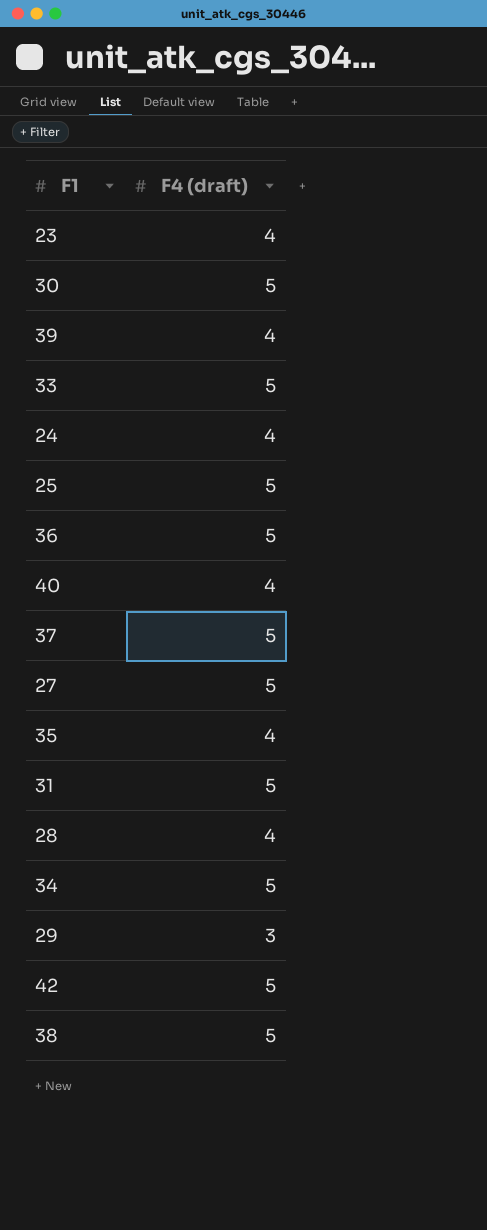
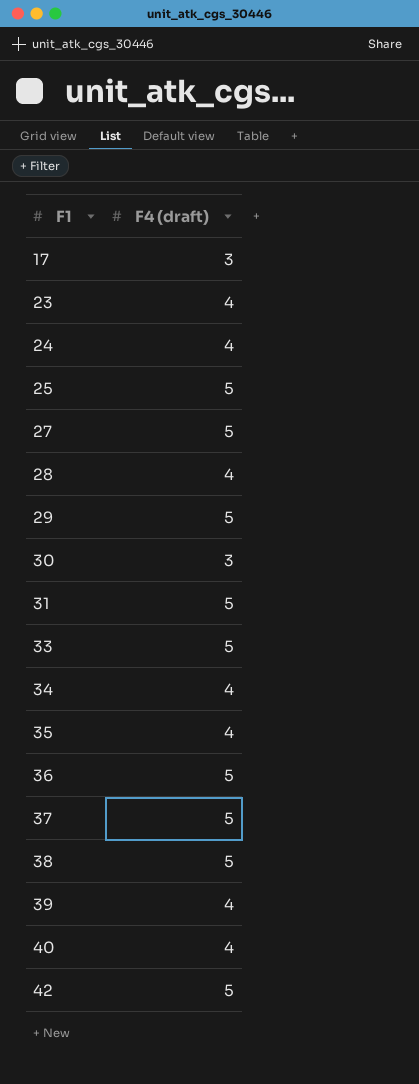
row order: none -> F1 ascending
row 17: none -> 3
29 | F4 (draft): 3 -> 5
30 | F4 (draft): 5 -> 3
34 | F4 (draft): 5 -> 4

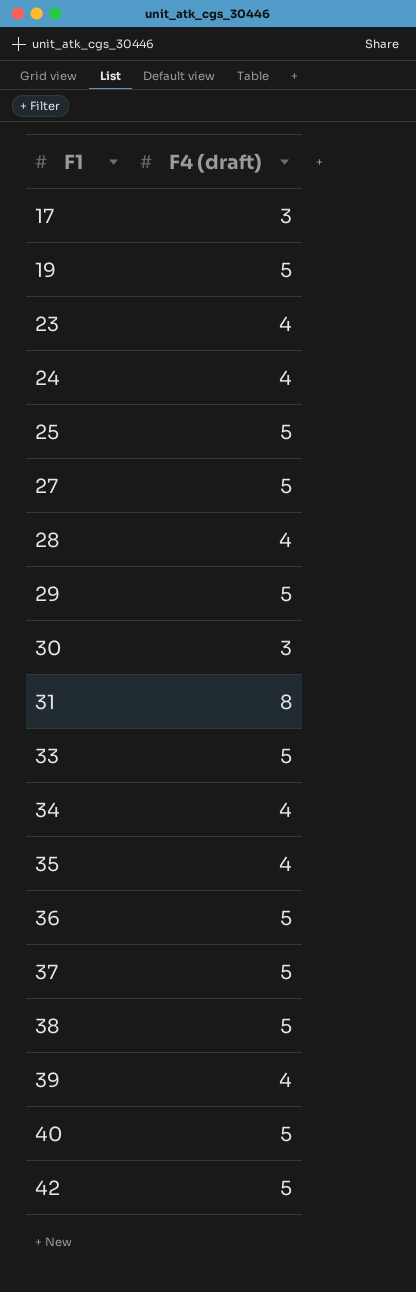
row 19: none -> 5
31 | F4 (draft): 5 -> 8
40 | F4 (draft): 4 -> 5

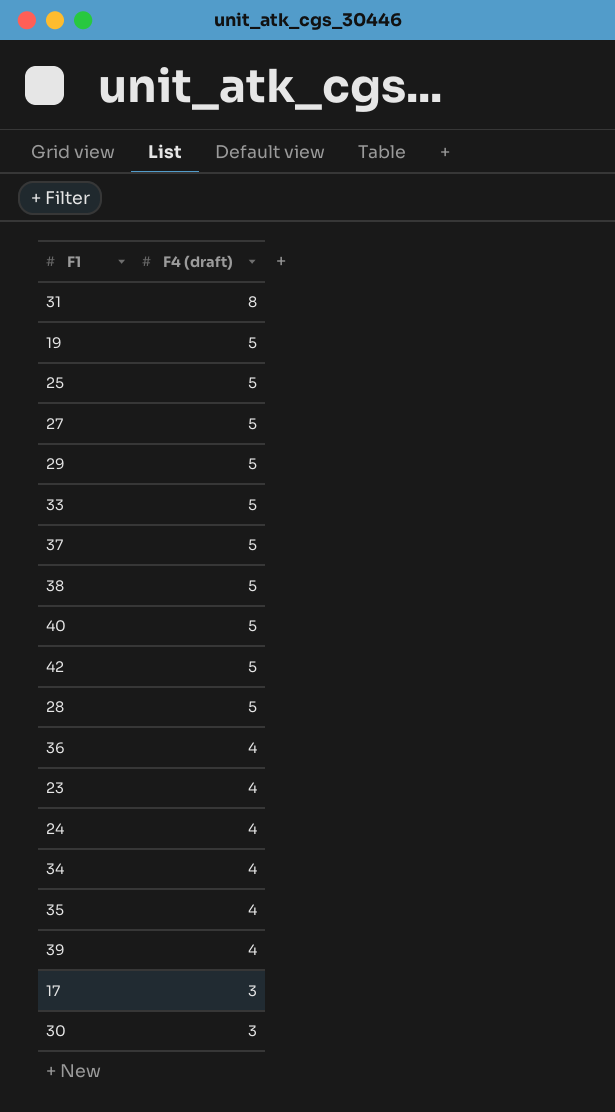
row order: F1 ascending -> F4 (draft) descending
28 | F4 (draft): 4 -> 5
36 | F4 (draft): 5 -> 4

